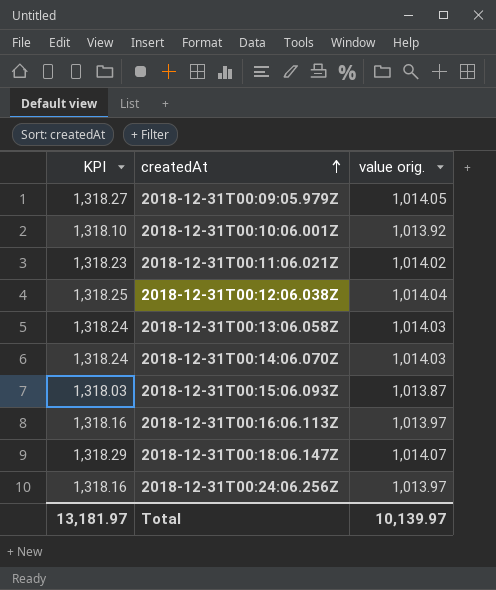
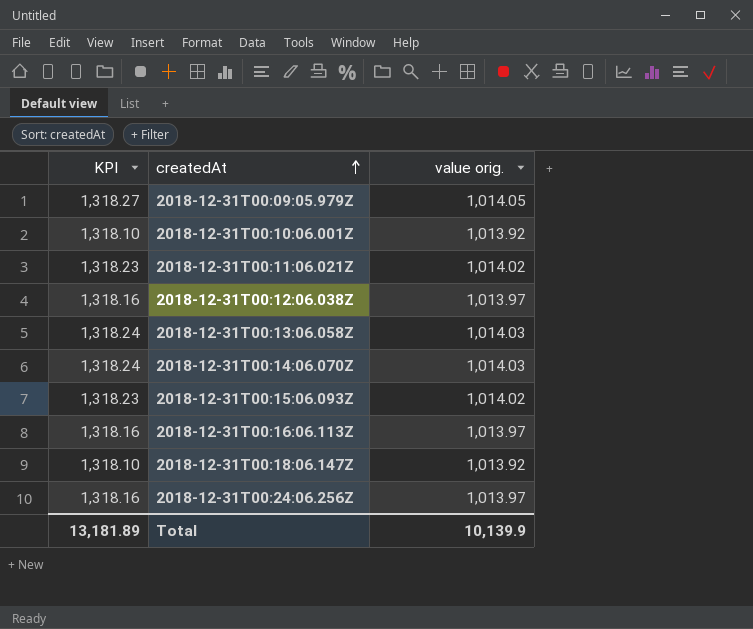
2018-12-31T00:12:06.038Z | KPI: 1,318.25 -> 1,318.16
2018-12-31T00:12:06.038Z | value orig.: 1,014.04 -> 1,013.97
2018-12-31T00:15:06.093Z | KPI: 1,318.03 -> 1,318.23
2018-12-31T00:15:06.093Z | value orig.: 1,013.87 -> 1,014.02
2018-12-31T00:18:06.147Z | KPI: 1,318.29 -> 1,318.10
2018-12-31T00:18:06.147Z | value orig.: 1,014.07 -> 1,013.92
Total | KPI: 13,181.97 -> 13,181.89
Total | value orig.: 10,139.97 -> 10,139.9

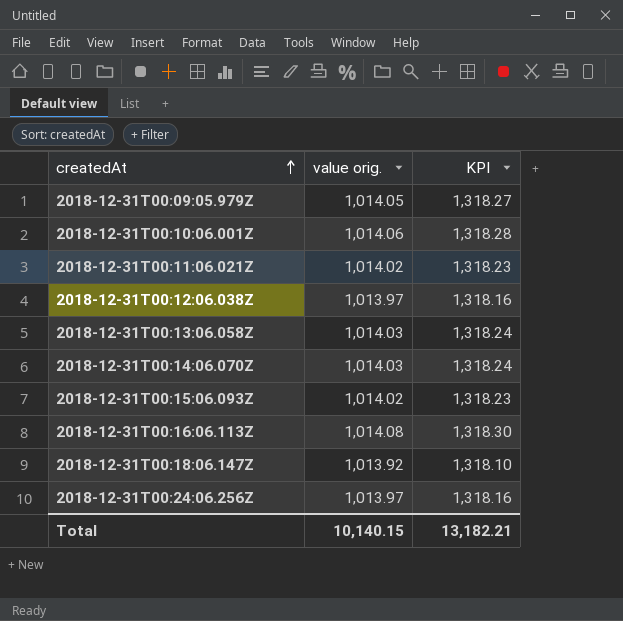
column KPI | position: 1 -> 3
2018-12-31T00:10:06.001Z | value orig.: 1,013.92 -> 1,014.06
2018-12-31T00:10:06.001Z | KPI: 1,318.10 -> 1,318.28
2018-12-31T00:16:06.113Z | value orig.: 1,013.97 -> 1,014.08
2018-12-31T00:16:06.113Z | KPI: 1,318.16 -> 1,318.30
Total | value orig.: 10,139.9 -> 10,140.15
Total | KPI: 13,181.89 -> 13,182.21

